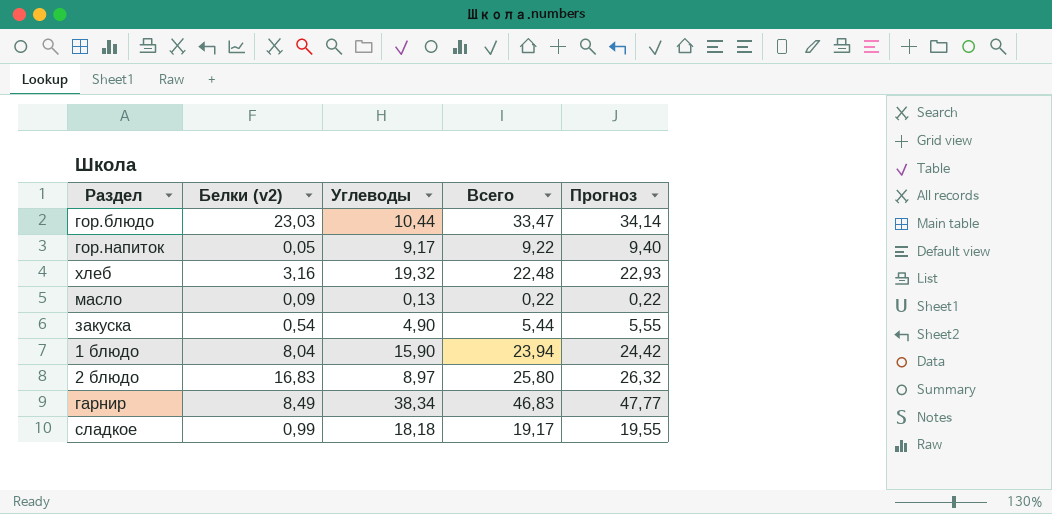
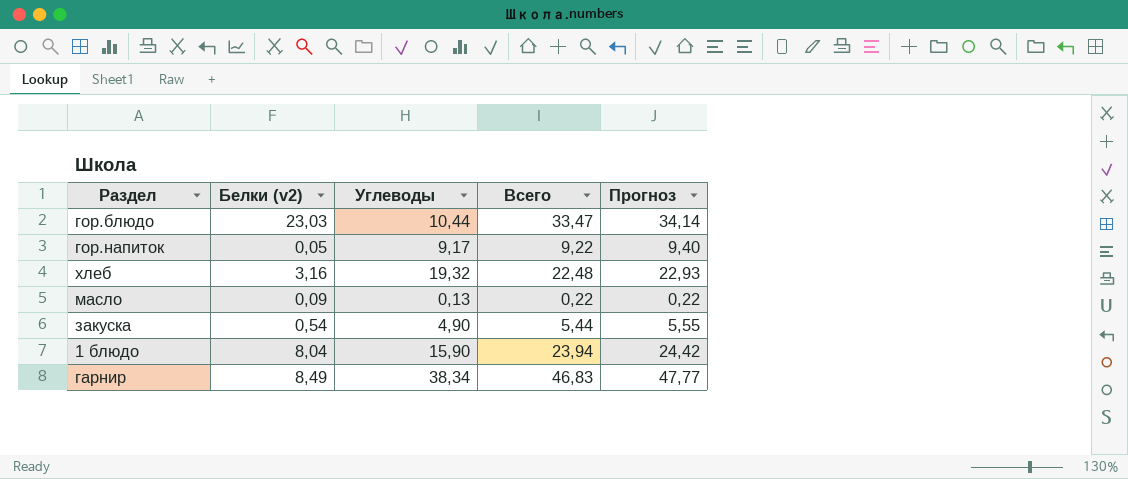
row 2 блюдо: 16,83 | 8,97 | 25,80 | 26,32 -> none
row сладкое: 0,99 | 18,18 | 19,17 | 19,55 -> none

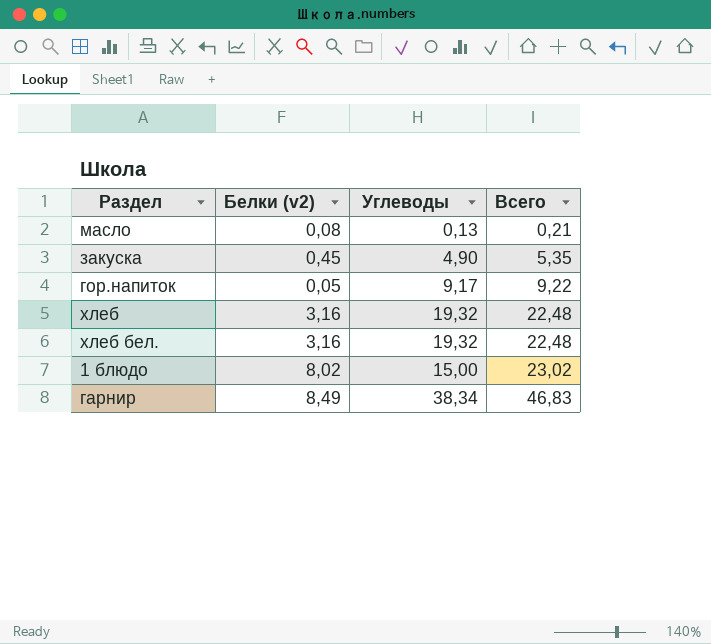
row order: none -> Всего ascending
column Прогноз | formula: [Всего] * 1,02 -> none
row гор.блюдо: 23,03 | 10,44 | 33,47 | 34,14 -> none
масло | Белки (v2): 0,09 -> 0,08
масло | Всего: 0,22 -> 0,21
закуска | Белки (v2): 0,54 -> 0,45
закуска | Всего: 5,44 -> 5,35
row хлеб бел.: none -> 3,16 | 19,32 | 22,48
1 блюдо | Белки (v2): 8,04 -> 8,02
1 блюдо | Углеводы: 15,90 -> 15,00
1 блюдо | Всего: 23,94 -> 23,02

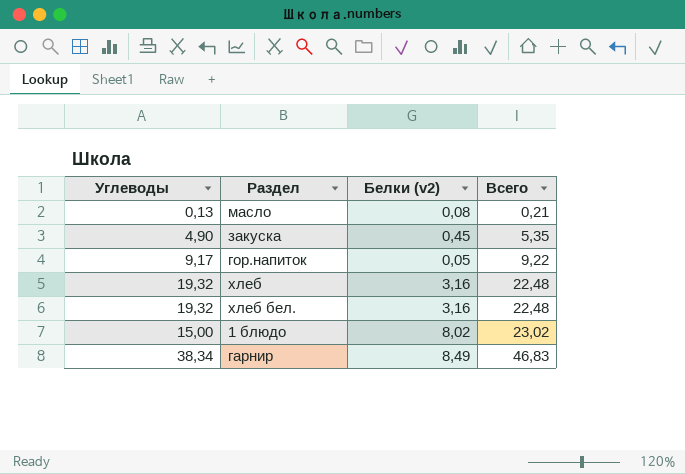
column Углеводы | position: 3 -> 1

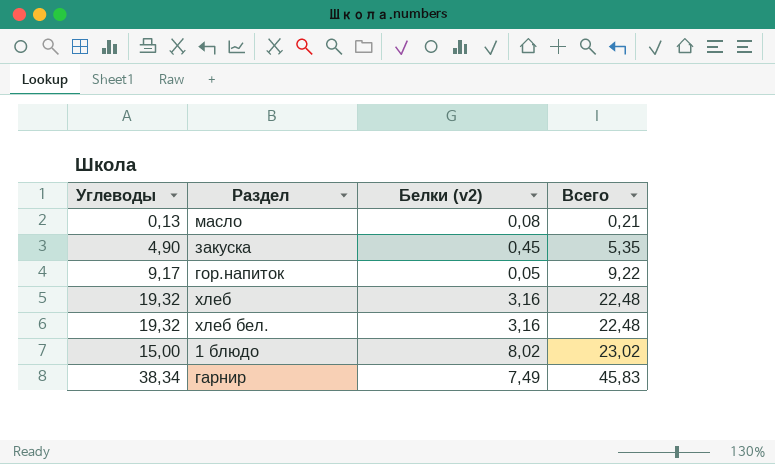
гарнир | Белки (v2): 8,49 -> 7,49
гарнир | Всего: 46,83 -> 45,83

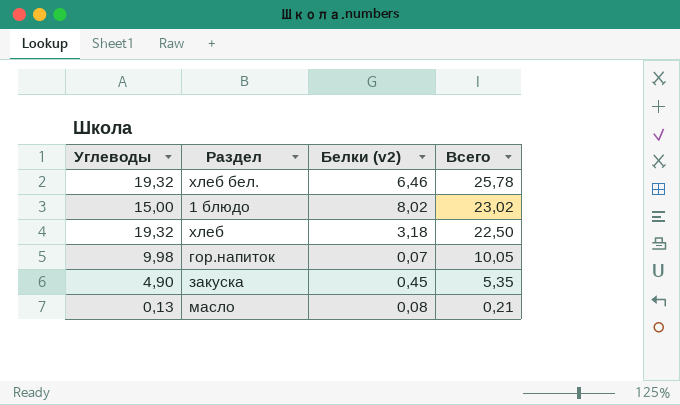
row order: Всего ascending -> Всего descending
row гарнир: 38,34 | 7,49 | 45,83 -> none
хлеб бел. | Белки (v2): 3,16 -> 6,46
хлеб бел. | Всего: 22,48 -> 25,78
хлеб | Белки (v2): 3,16 -> 3,18
хлеб | Всего: 22,48 -> 22,50
гор.напиток | Углеводы: 9,17 -> 9,98
гор.напиток | Белки (v2): 0,05 -> 0,07
гор.напиток | Всего: 9,22 -> 10,05

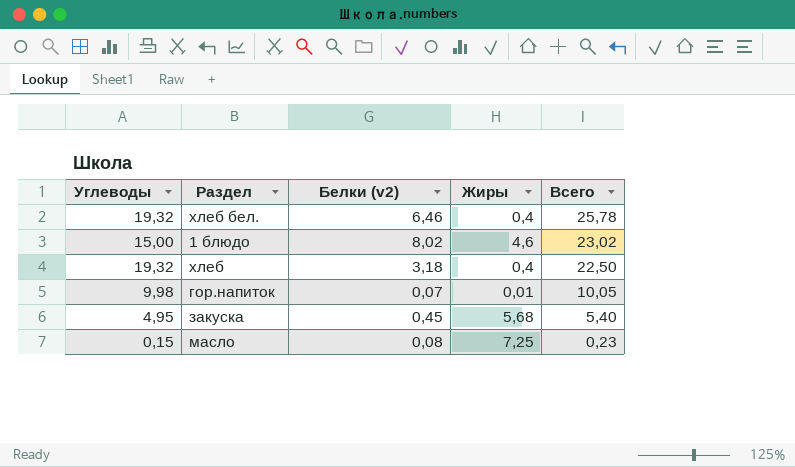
column Жиры | position: none -> 4
закуска | Углеводы: 4,90 -> 4,95
закуска | Всего: 5,35 -> 5,40
масло | Углеводы: 0,13 -> 0,15
масло | Всего: 0,21 -> 0,23

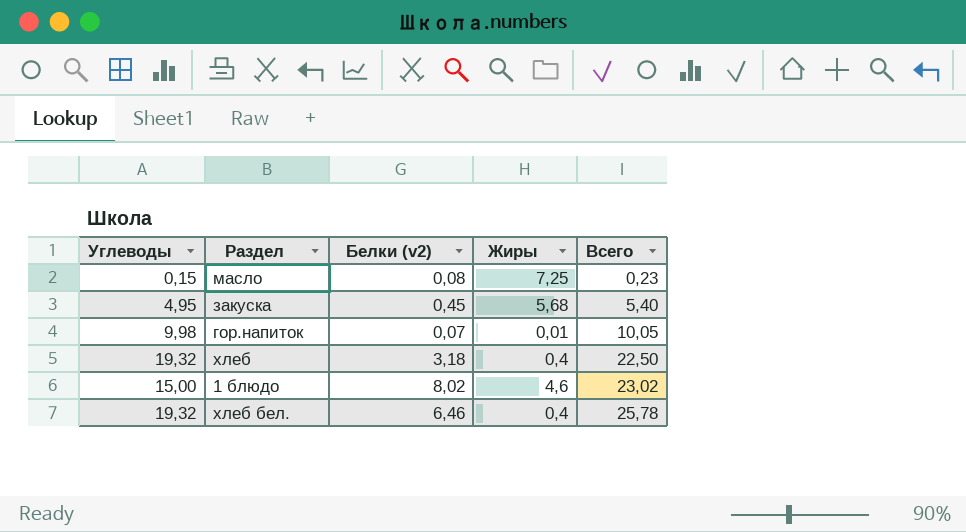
row order: Всего descending -> Всего ascending

